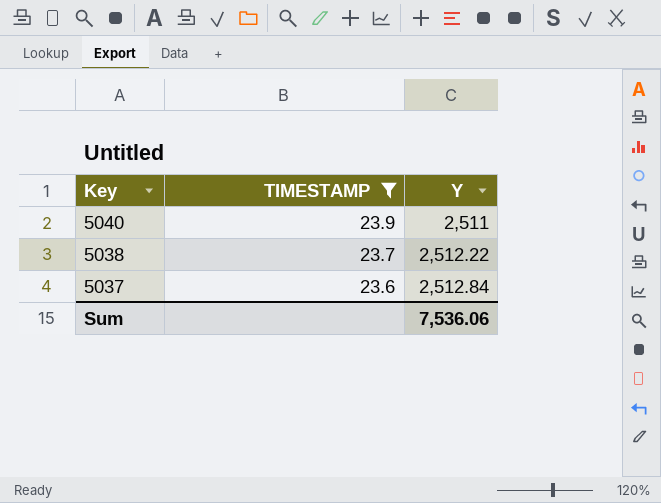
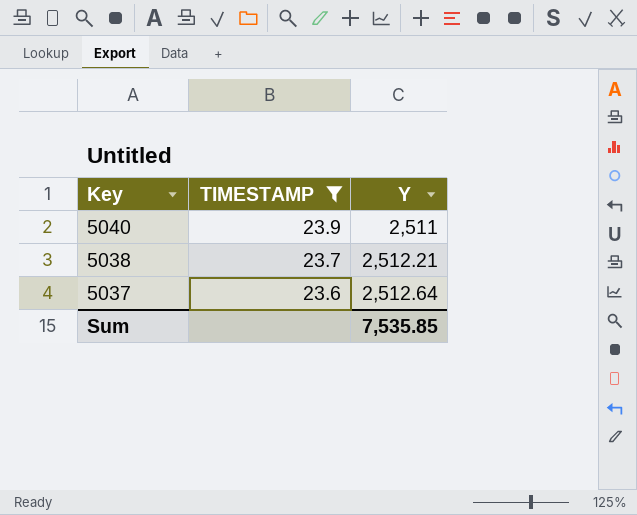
5038 | Y: 2,512.22 -> 2,512.21
5037 | Y: 2,512.84 -> 2,512.64
Sum | Y: 7,536.06 -> 7,535.85

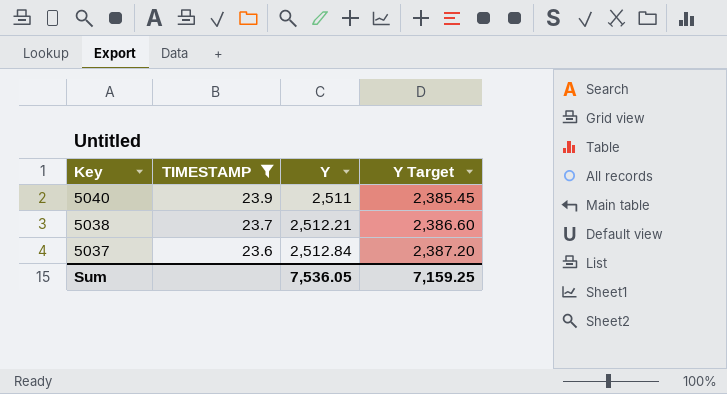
column Y Target | formula: none -> [Y] * 0.95
5037 | Y: 2,512.64 -> 2,512.84
Sum | Y: 7,535.85 -> 7,536.05

